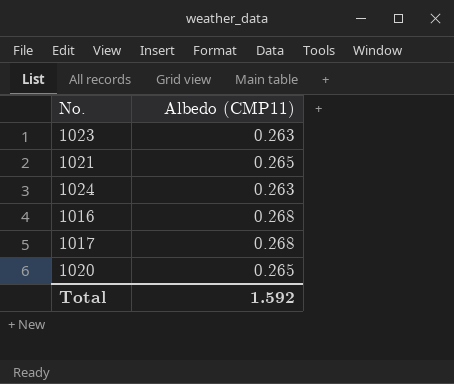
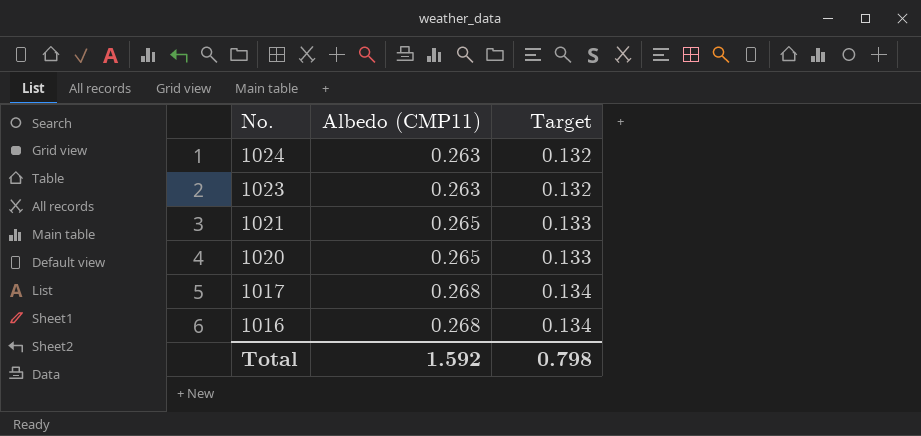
row order: none -> No. descending
column Target | formula: none -> [Albedo (CMP11)] * 0.5

